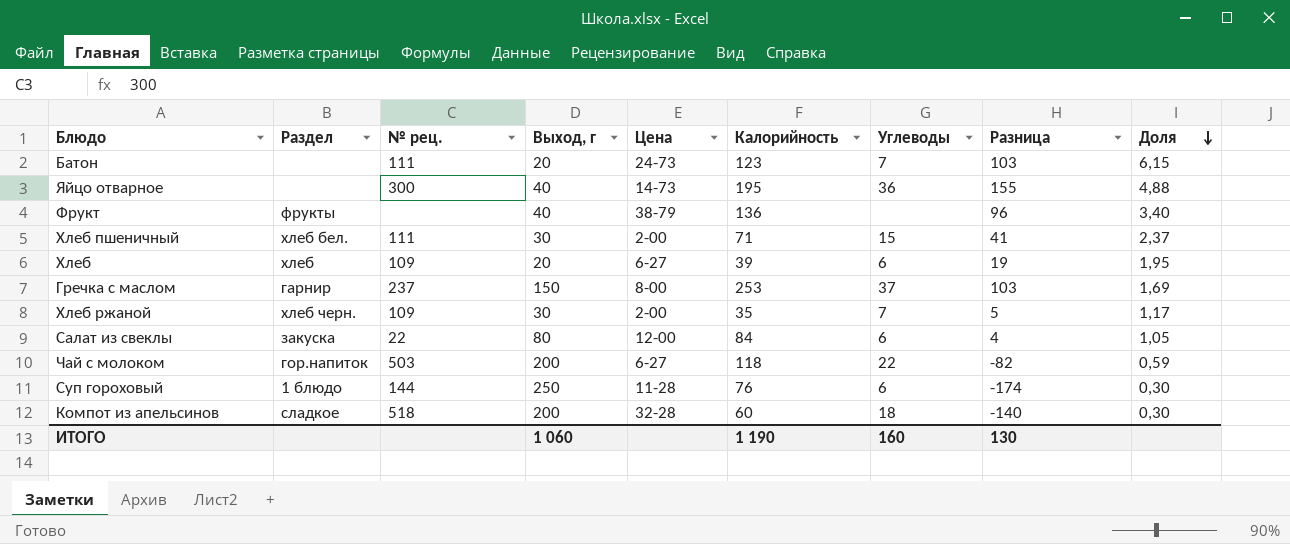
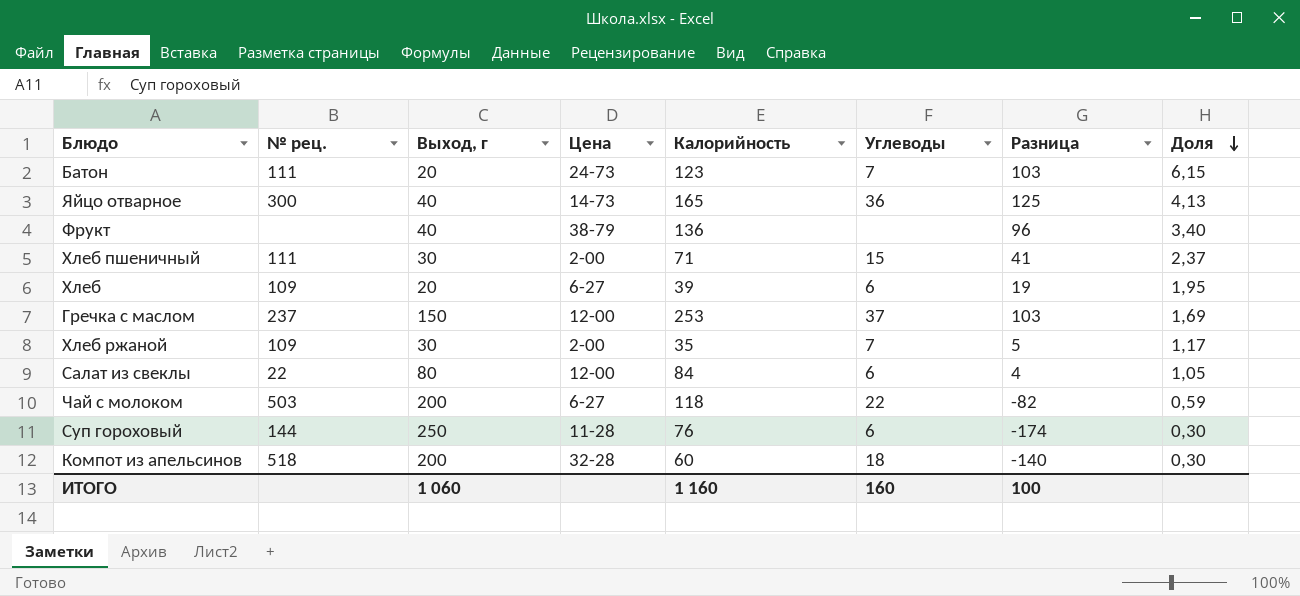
column Раздел | position: 2 -> none
Яйцо отварное | Калорийность: 195 -> 165
Яйцо отварное | Разница: 155 -> 125
Яйцо отварное | Доля: 4,88 -> 4,13
Гречка с маслом | Цена: 8-00 -> 12-00
ИТОГО | Калорийность: 1 190 -> 1 160
ИТОГО | Разница: 130 -> 100

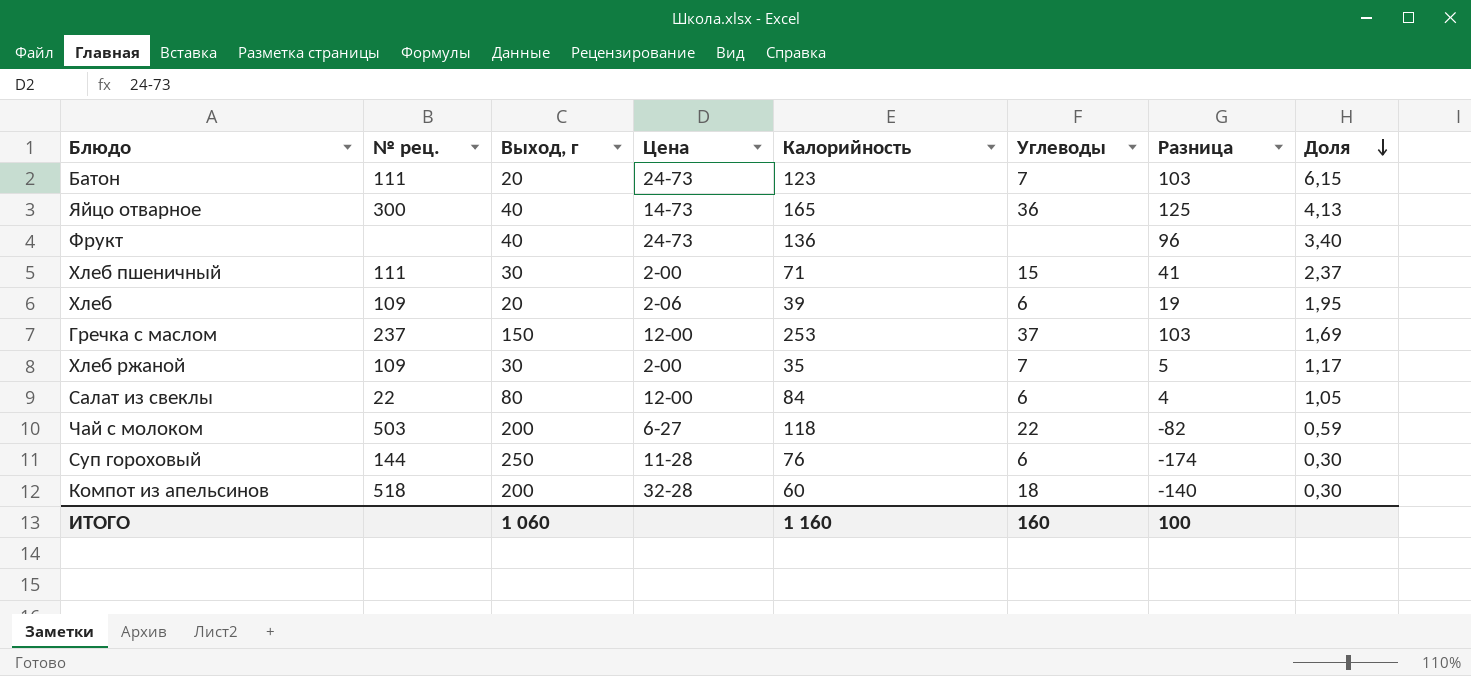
Фрукт | Цена: 38-79 -> 24-73
Хлеб | Цена: 6-27 -> 2-06

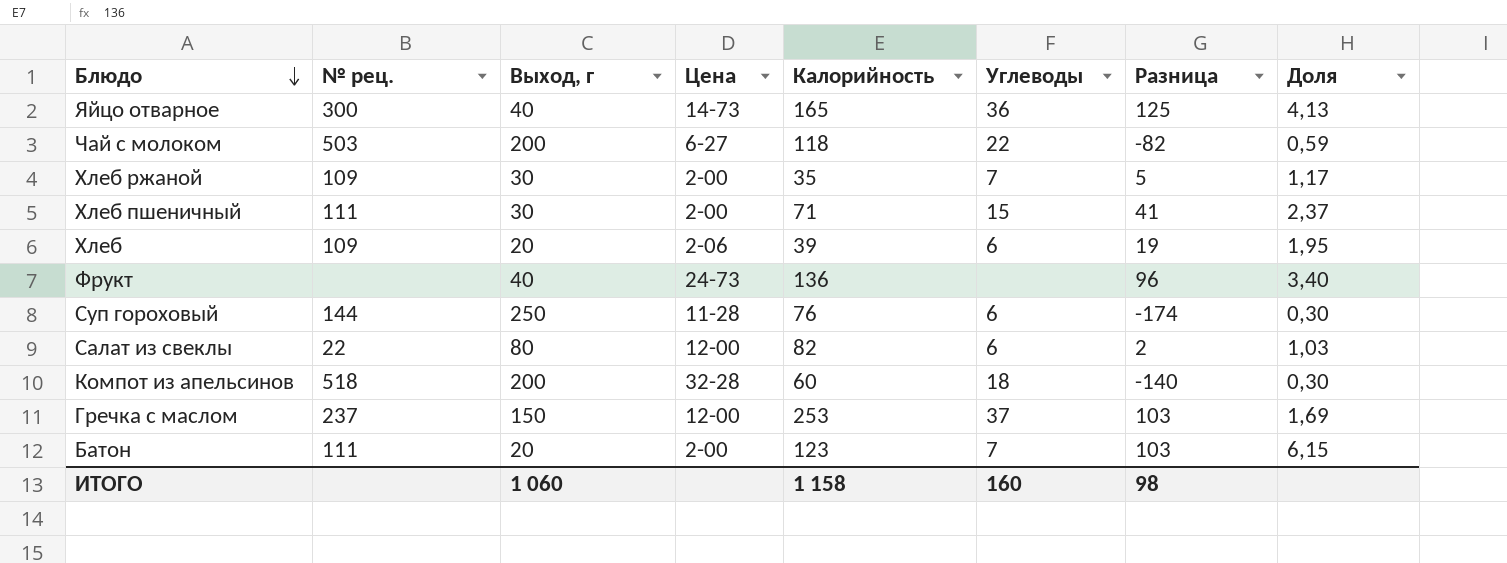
row order: Доля descending -> Блюдо descending
Салат из свеклы | Калорийность: 84 -> 82
Салат из свеклы | Разница: 4 -> 2
Салат из свеклы | Доля: 1,05 -> 1,03
Батон | Цена: 24-73 -> 2-00
ИТОГО | Калорийность: 1 160 -> 1 158
ИТОГО | Разница: 100 -> 98

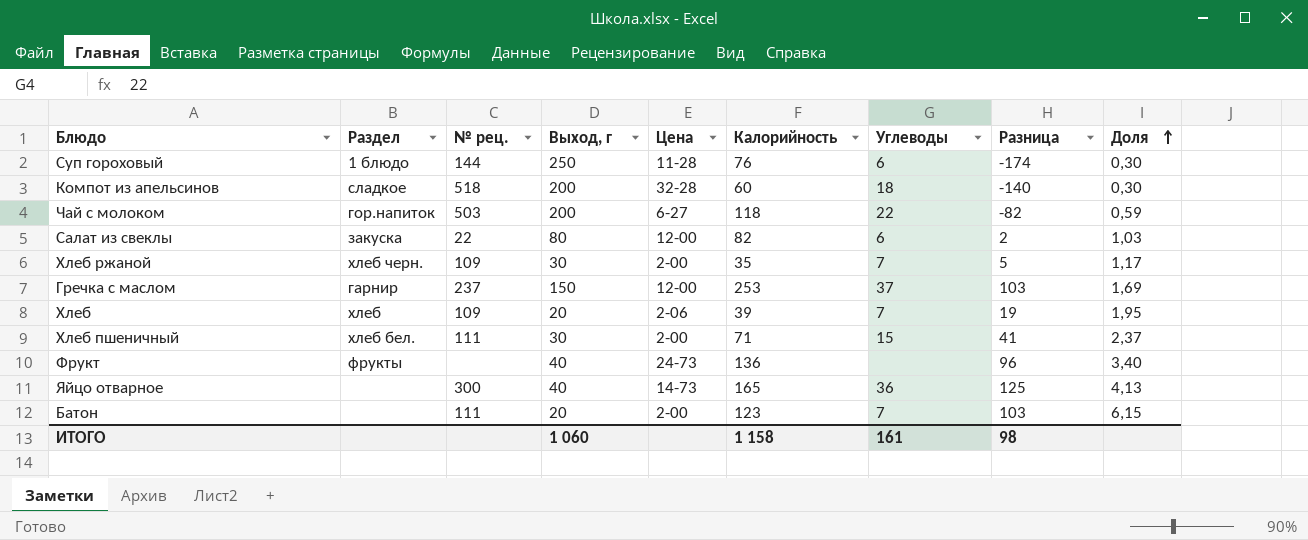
row order: Блюдо descending -> Доля ascending
column Раздел | position: none -> 2
Хлеб | Углеводы: 6 -> 7
ИТОГО | Углеводы: 160 -> 161

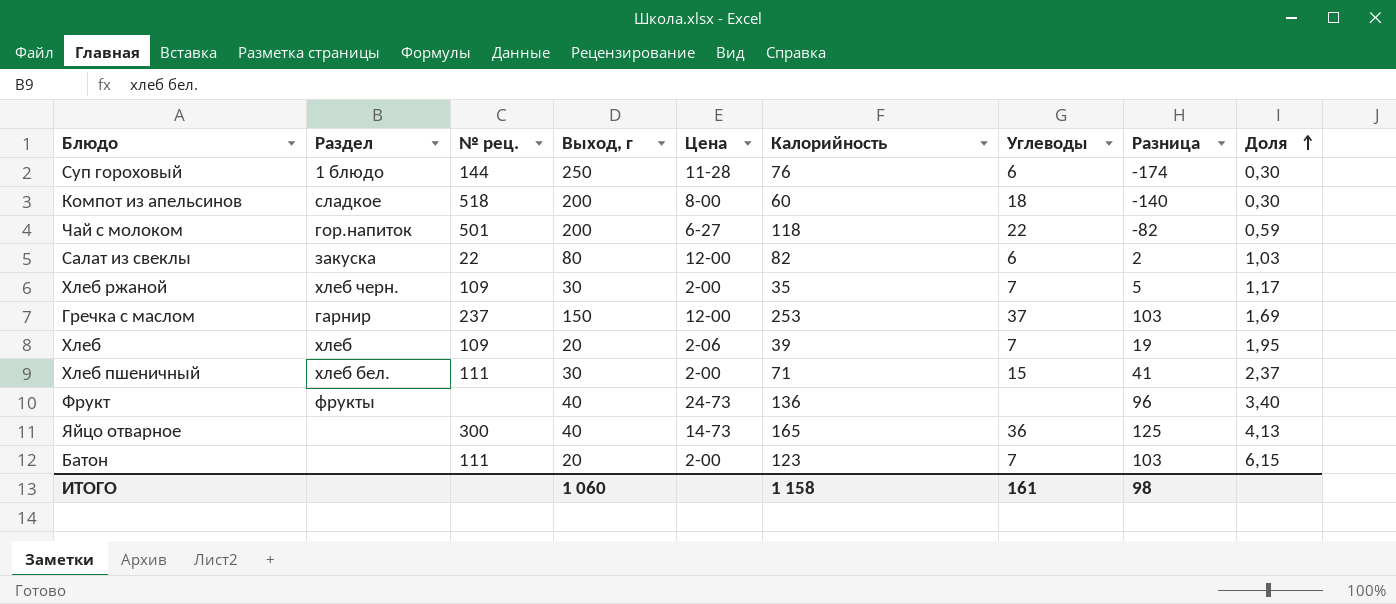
Компот из апельсинов | Цена: 32-28 -> 8-00
Чай с молоком | № рец.: 503 -> 501

